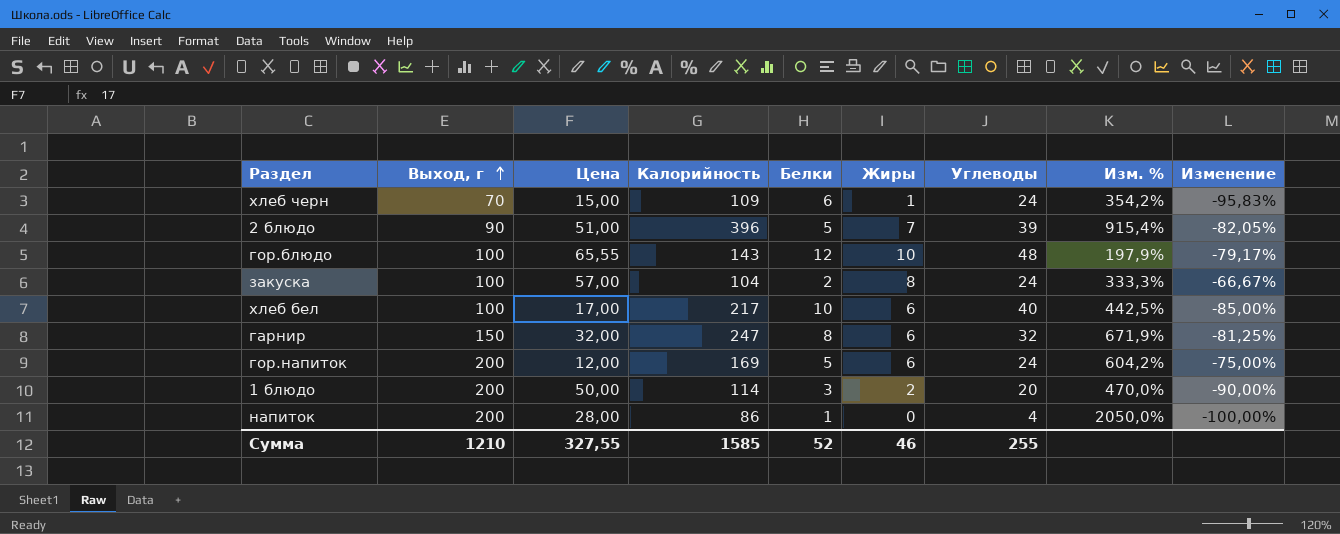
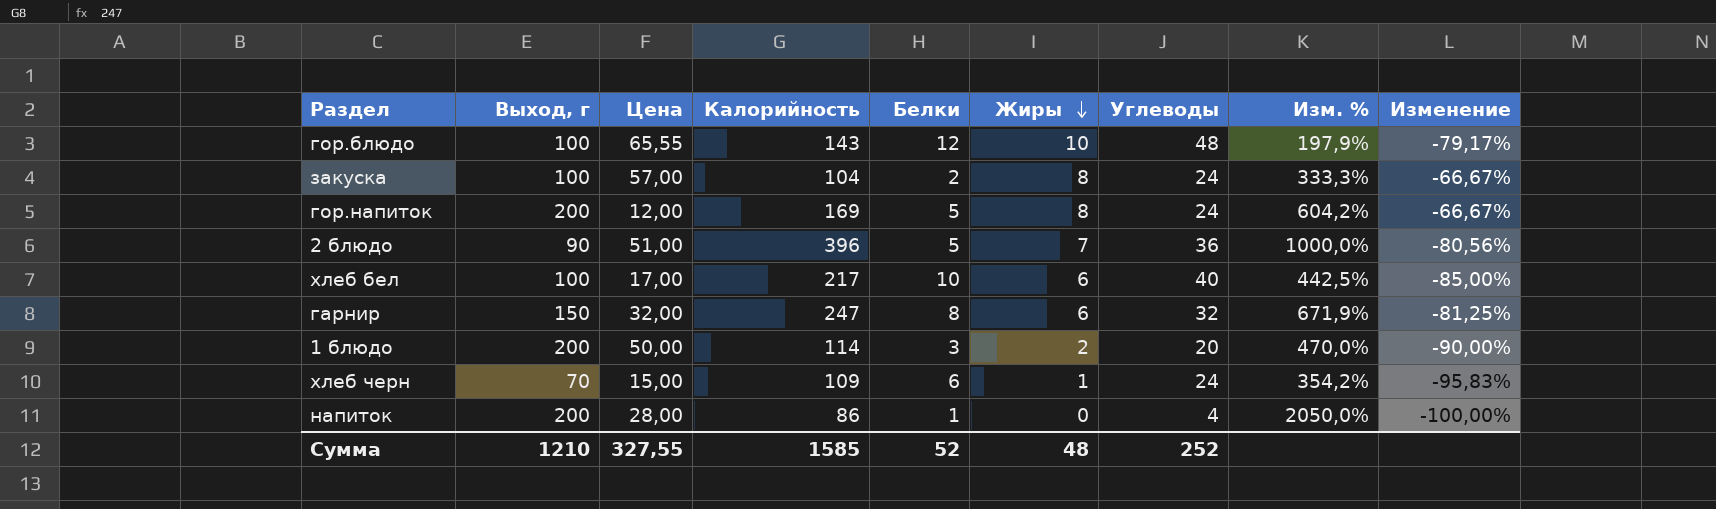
row order: Выход, г ascending -> Жиры descending
гор.напиток | Жиры: 6 -> 8
гор.напиток | Изменение: -75,00% -> -66,67%
2 блюдо | Углеводы: 39 -> 36
2 блюдо | Изм. %: 915,4% -> 1000,0%
2 блюдо | Изменение: -82,05% -> -80,56%
Сумма | Жиры: 46 -> 48
Сумма | Углеводы: 255 -> 252

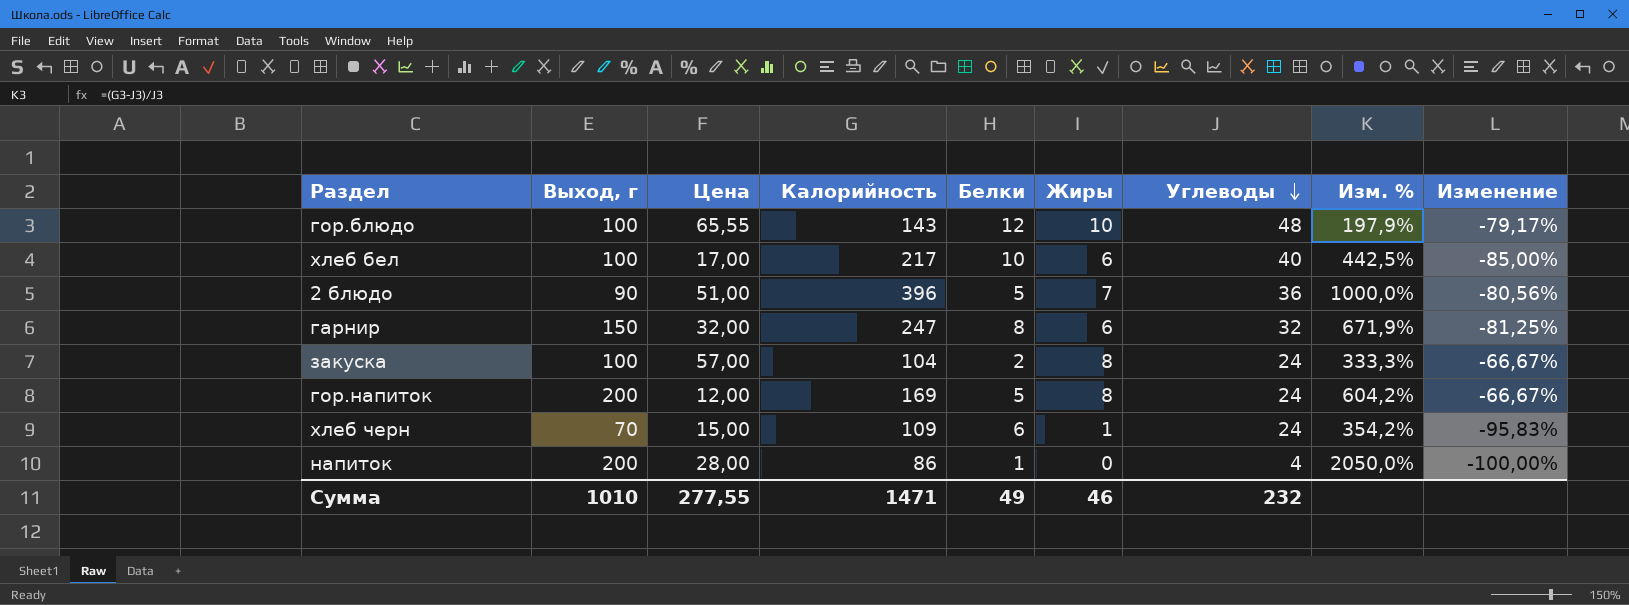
row order: Жиры descending -> Углеводы descending
row 1 блюдо: 200 | 50,00 | 114 | 3 | 2 | 20 | 470,0% | -90,00% -> none
Сумма | Выход, г: 1210 -> 1010
Сумма | Цена: 327,55 -> 277,55
Сумма | Калорийность: 1585 -> 1471
Сумма | Белки: 52 -> 49
Сумма | Жиры: 48 -> 46
Сумма | Углеводы: 252 -> 232

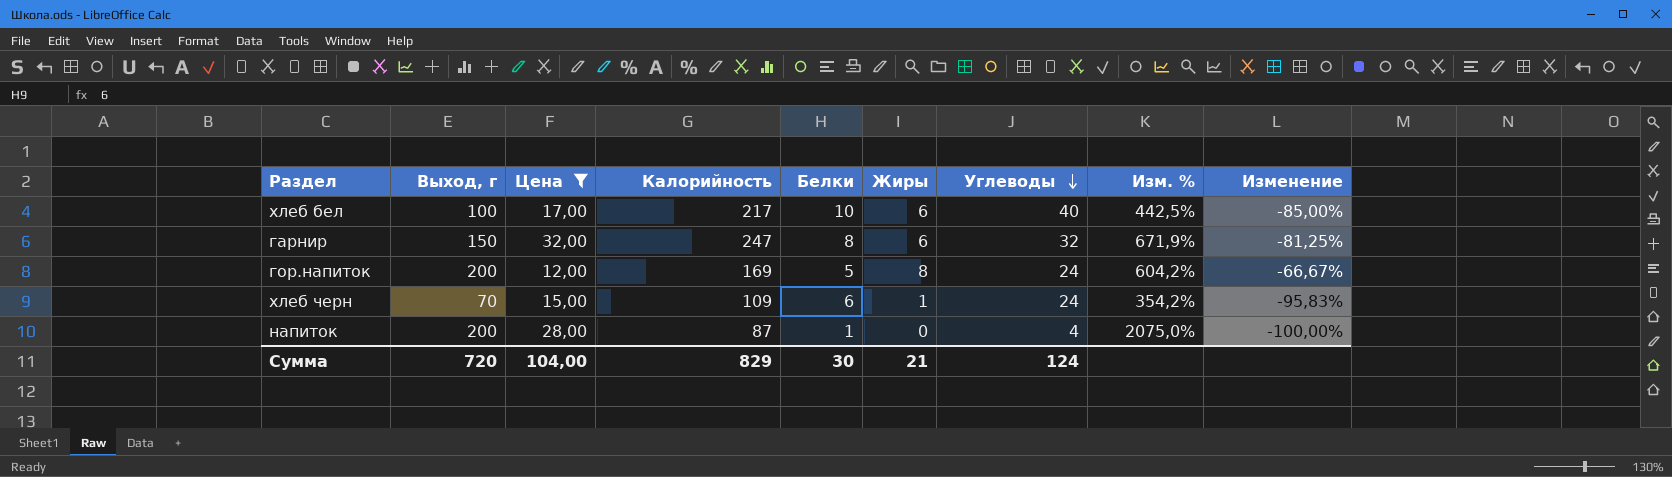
filter: none -> Цена <= 32,00
напиток | Калорийность: 86 -> 87
напиток | Изм. %: 2050,0% -> 2075,0%
Сумма | Выход, г: 1010 -> 720
Сумма | Цена: 277,55 -> 104,00
Сумма | Калорийность: 1471 -> 829
Сумма | Белки: 49 -> 30
Сумма | Жиры: 46 -> 21
Сумма | Углеводы: 232 -> 124

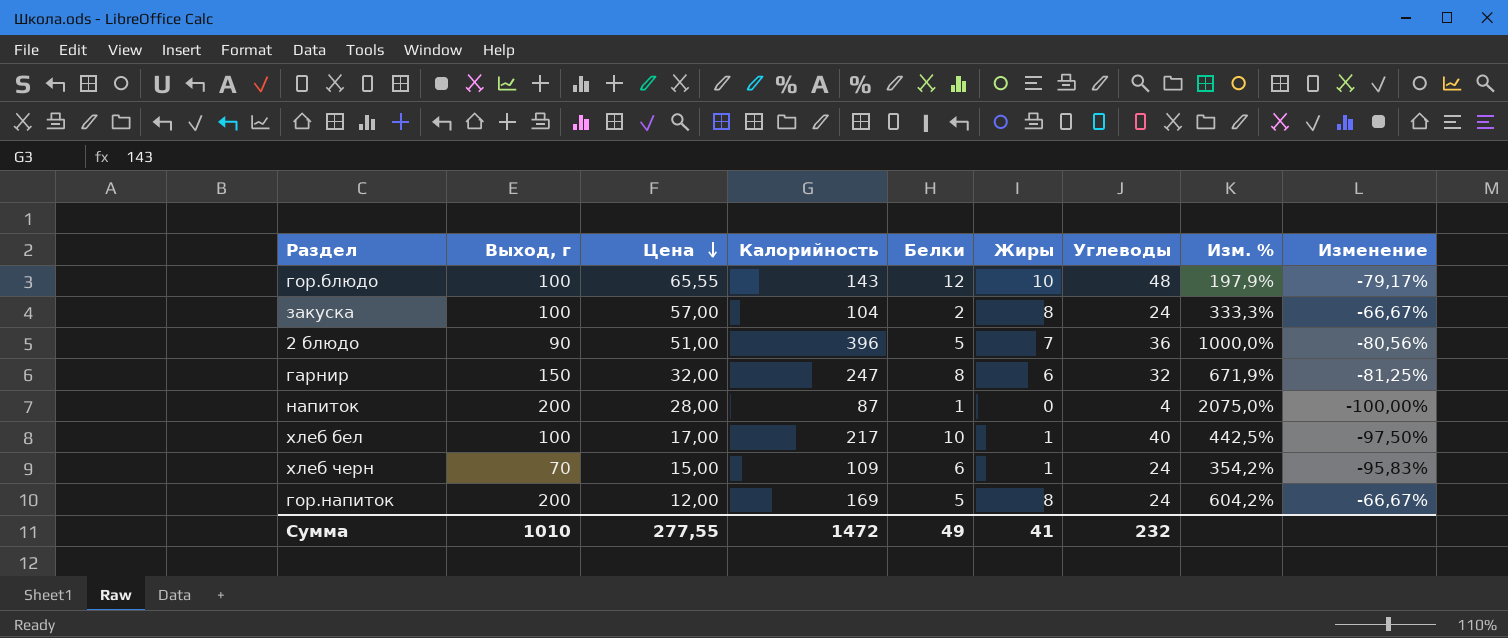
filter: Цена <= 32,00 -> none
row order: Углеводы descending -> Цена descending
хлеб бел | Жиры: 6 -> 1
хлеб бел | Изменение: -85,00% -> -97,50%
Сумма | Выход, г: 720 -> 1010
Сумма | Цена: 104,00 -> 277,55
Сумма | Калорийность: 829 -> 1472
Сумма | Белки: 30 -> 49
Сумма | Жиры: 21 -> 41
Сумма | Углеводы: 124 -> 232

